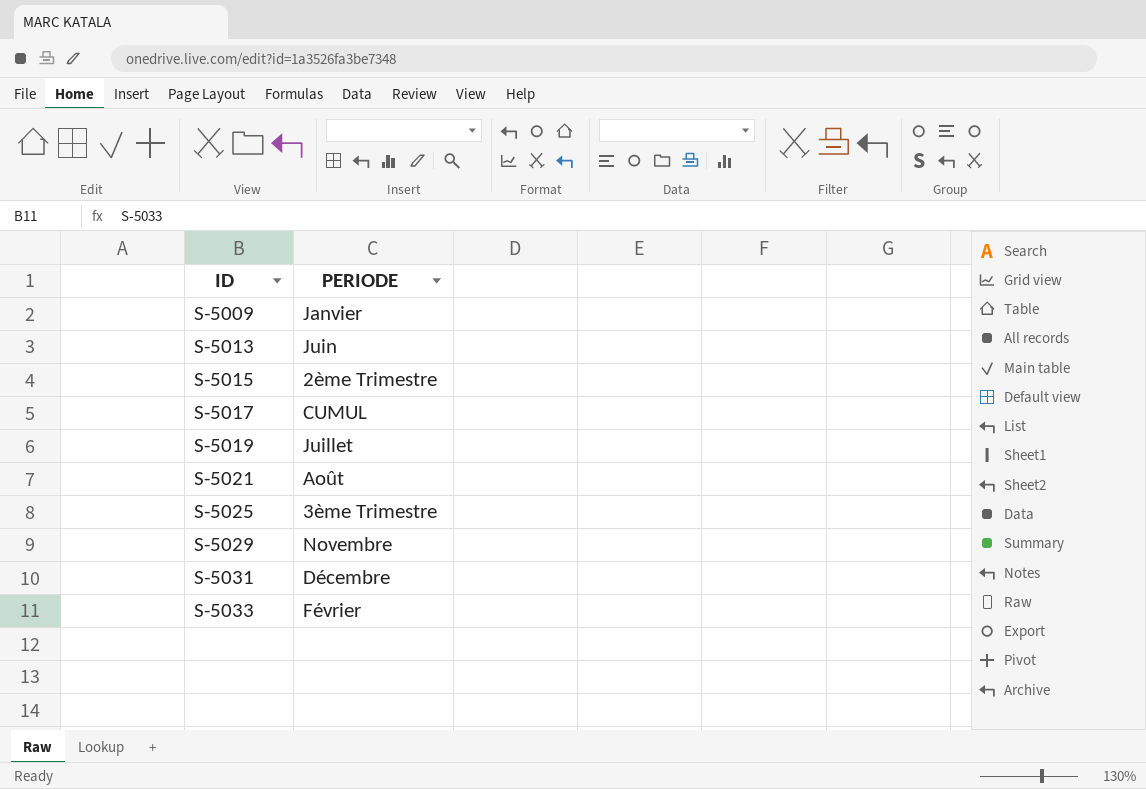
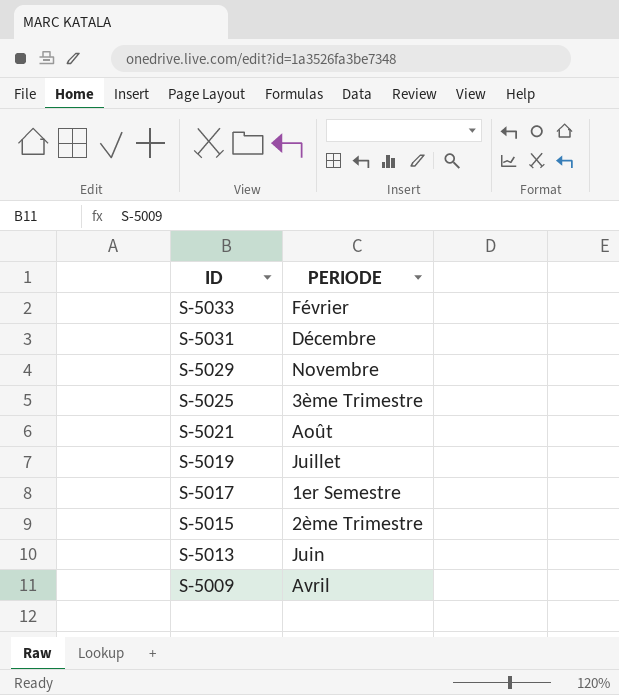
row order: ID ascending -> ID descending
S-5017 | PERIODE: CUMUL -> 1er Semestre
S-5009 | PERIODE: Janvier -> Avril

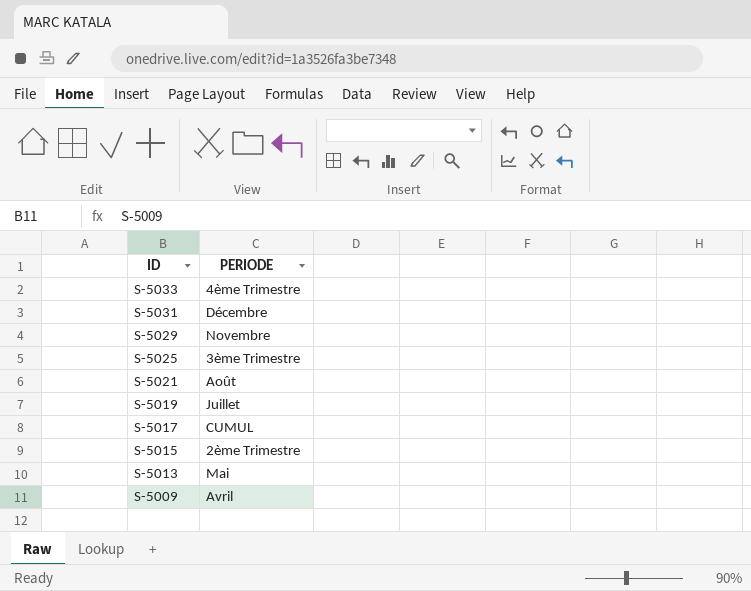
S-5033 | PERIODE: Février -> 4ème Trimestre
S-5017 | PERIODE: 1er Semestre -> CUMUL
S-5013 | PERIODE: Juin -> Mai

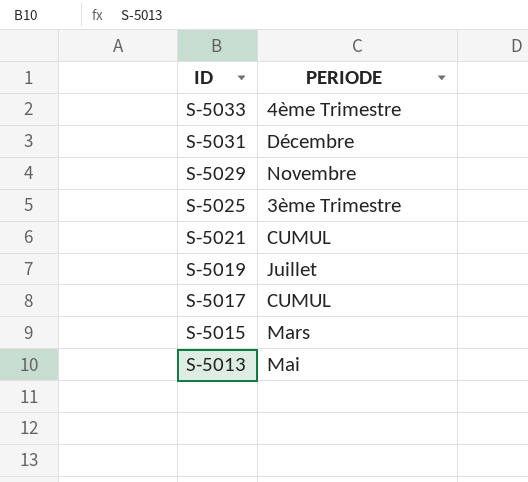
row S-5009: Avril -> none
S-5021 | PERIODE: Août -> CUMUL
S-5015 | PERIODE: 2ème Trimestre -> Mars

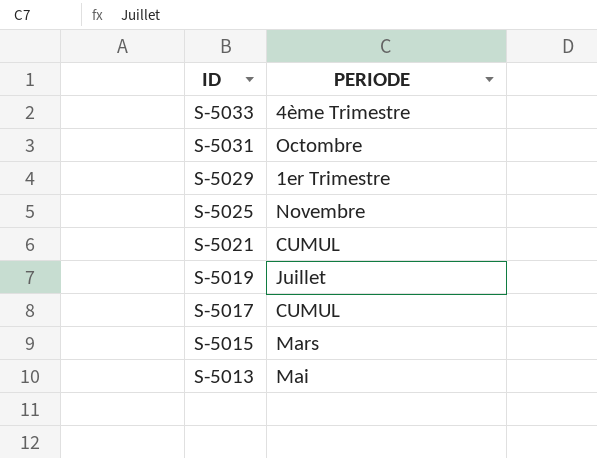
S-5031 | PERIODE: Décembre -> Octombre
S-5029 | PERIODE: Novembre -> 1er Trimestre
S-5025 | PERIODE: 3ème Trimestre -> Novembre

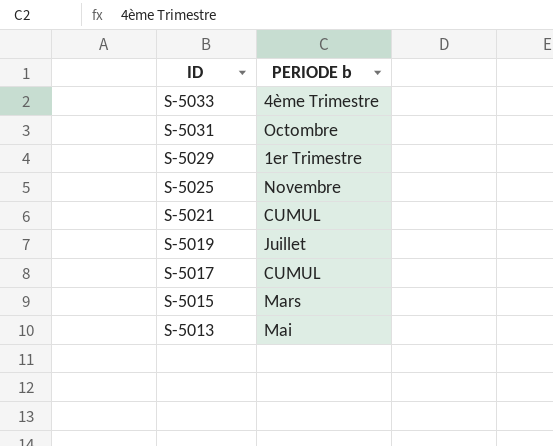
column name: PERIODE -> PERIODE b

